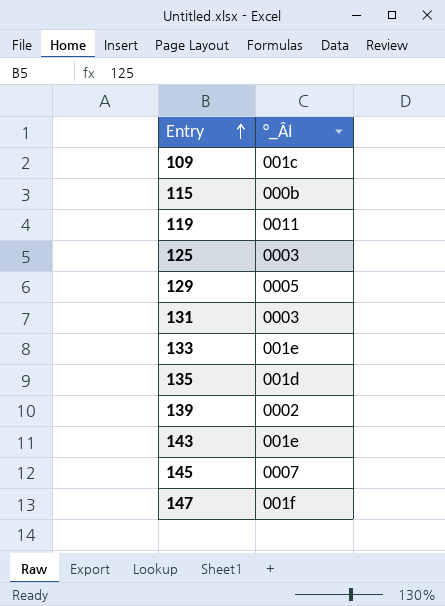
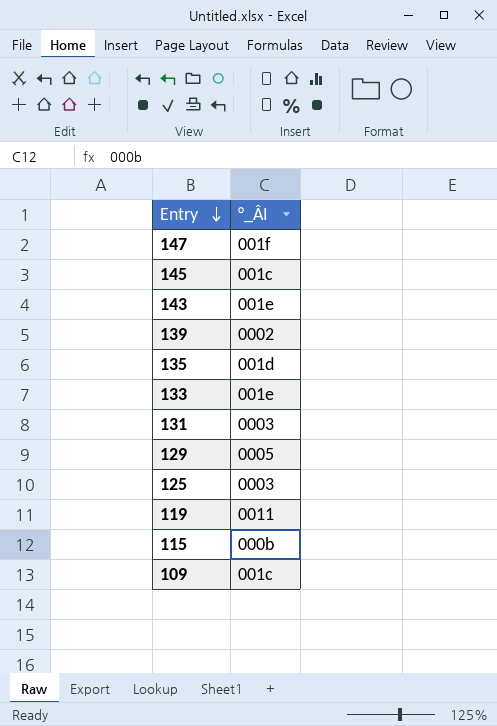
row order: Entry ascending -> Entry descending
145 | °_ÂI: 0007 -> 001c

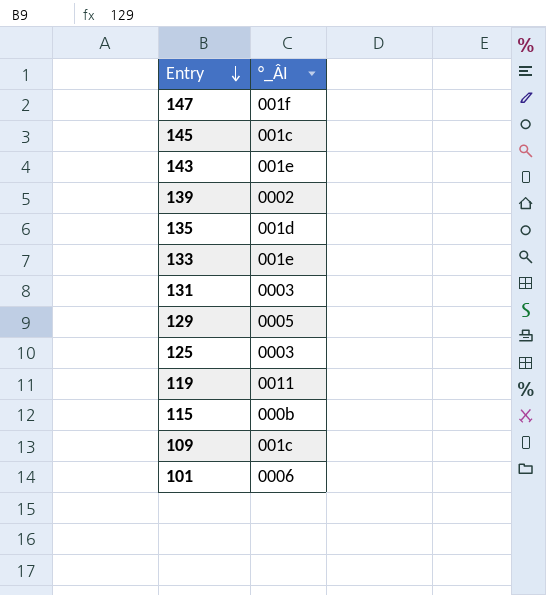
row 101: none -> 0006

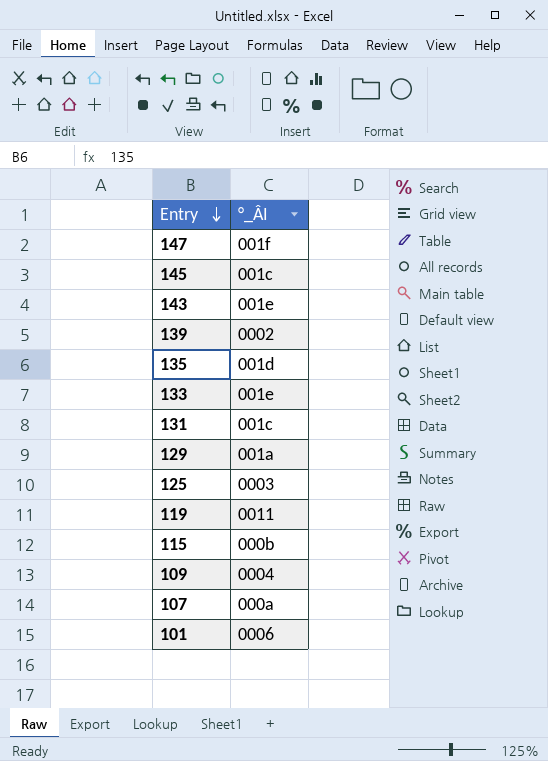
131 | °_ÂI: 0003 -> 001c
129 | °_ÂI: 0005 -> 001a
109 | °_ÂI: 001c -> 0004
row 107: none -> 000a

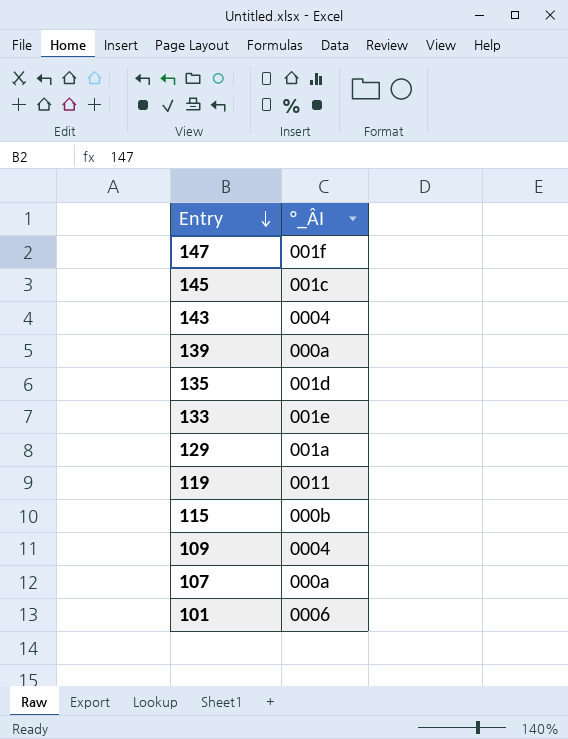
row 131: 001c -> none
row 125: 0003 -> none
143 | °_ÂI: 001e -> 0004
139 | °_ÂI: 0002 -> 000a

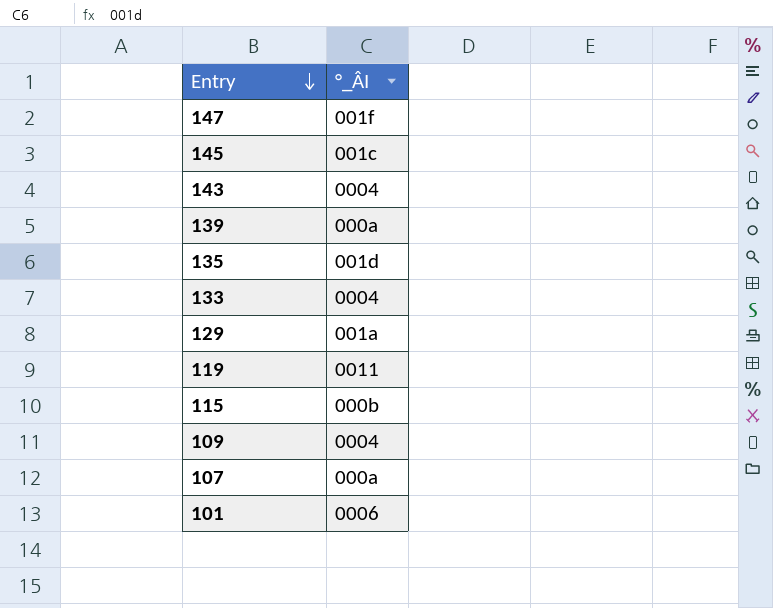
133 | °_ÂI: 001e -> 0004

